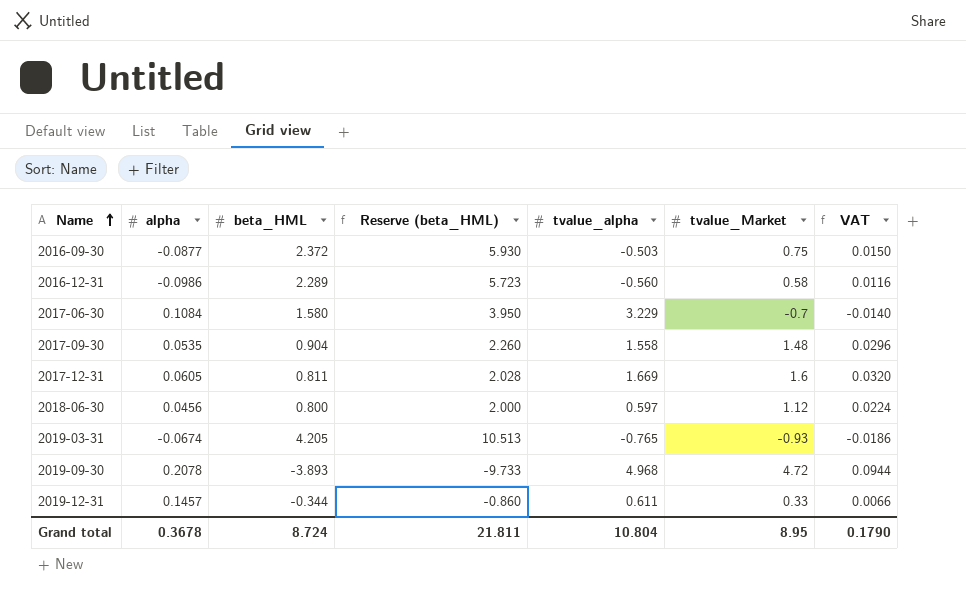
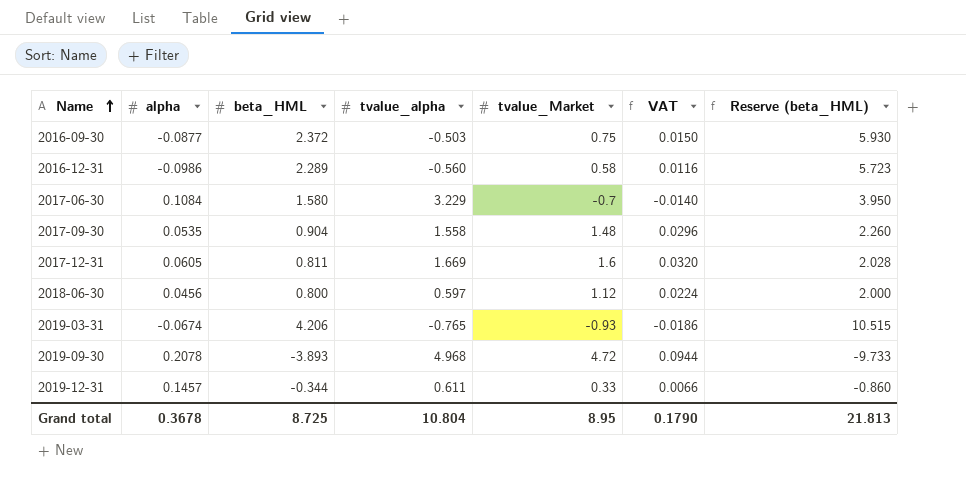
column Reserve (beta_HML) | position: 4 -> 7
2019-03-31 | beta_HML: 4.205 -> 4.206
2019-03-31 | Reserve (beta_HML): 10.513 -> 10.515
Grand total | beta_HML: 8.724 -> 8.725
Grand total | Reserve (beta_HML): 21.811 -> 21.813

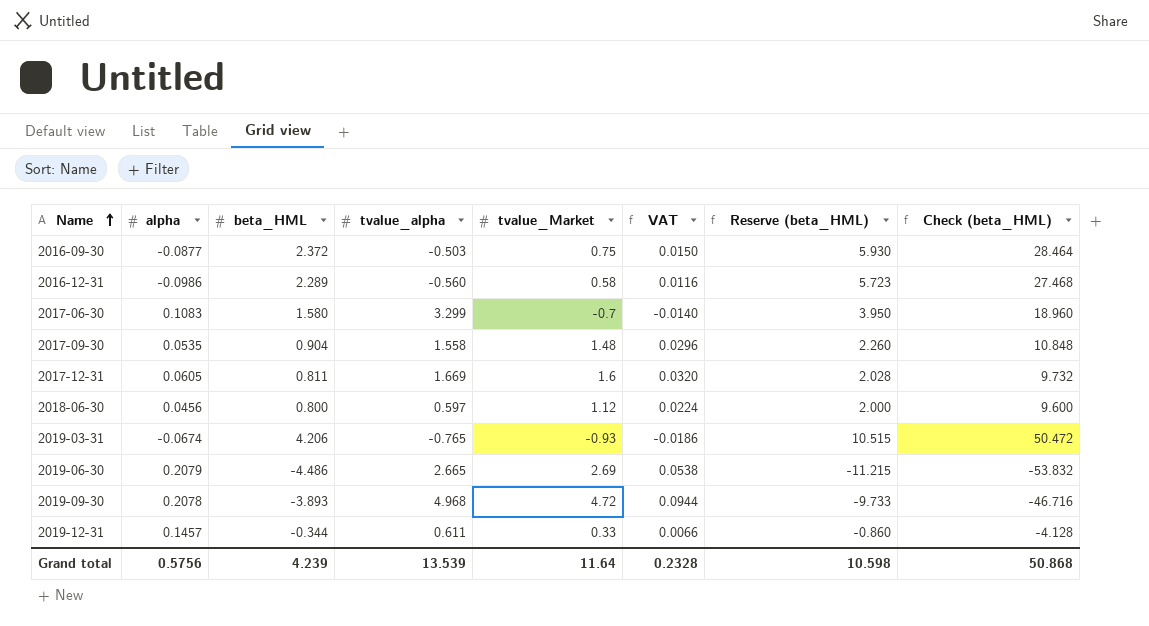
column Check (beta_HML) | formula: none -> [beta_HML] * 12
2017-06-30 | alpha: 0.1084 -> 0.1083
2017-06-30 | tvalue_alpha: 3.229 -> 3.299
row 2019-06-30: none -> 0.2079 | -4.486 | 2.665 | 2.69 | 0.0538 | -11.215 | -53.832
Grand total | alpha: 0.3678 -> 0.5756
Grand total | beta_HML: 8.725 -> 4.239
Grand total | tvalue_alpha: 10.804 -> 13.539
Grand total | tvalue_Market: 8.95 -> 11.64
Grand total | VAT: 0.1790 -> 0.2328
Grand total | Reserve (beta_HML): 21.813 -> 10.598

